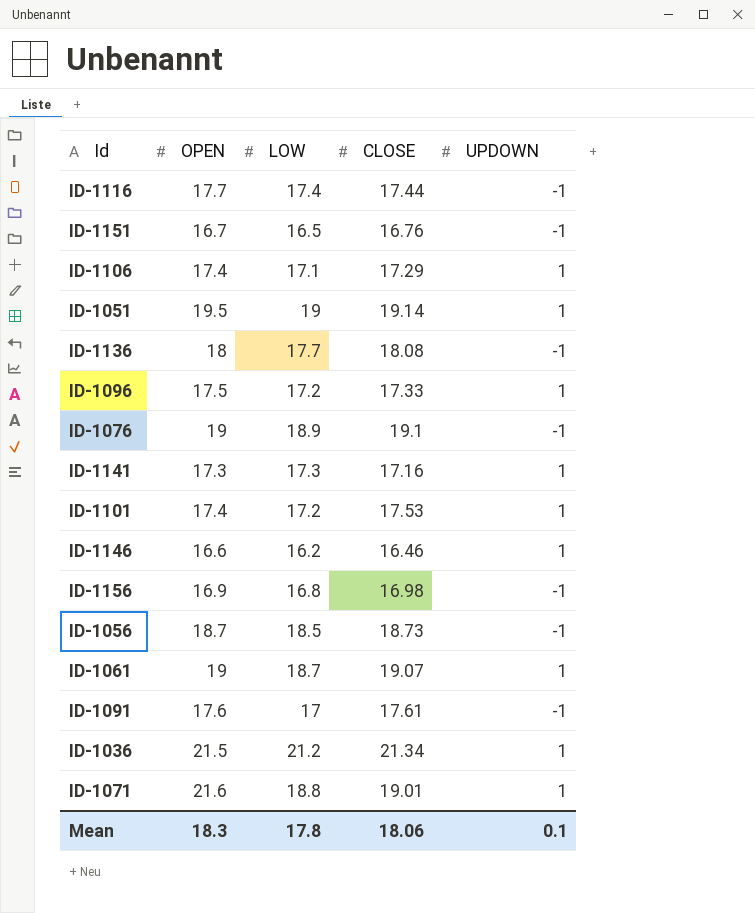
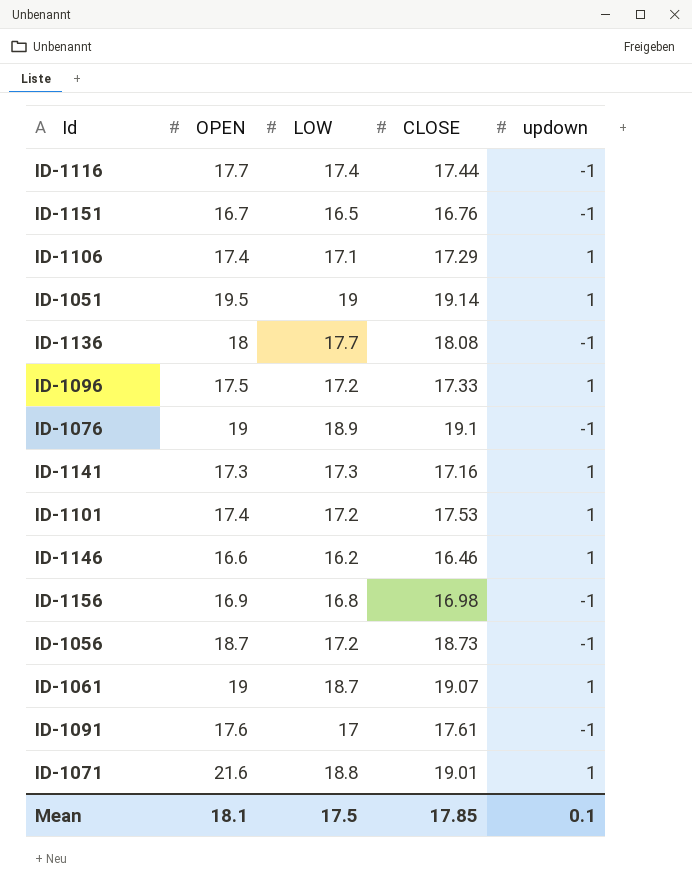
column name: UPDOWN -> updown
row ID-1036: 21.5 | 21.2 | 21.34 | 1 -> none
ID-1056 | LOW: 18.5 -> 17.2
Mean | OPEN: 18.3 -> 18.1
Mean | LOW: 17.8 -> 17.5
Mean | CLOSE: 18.06 -> 17.85

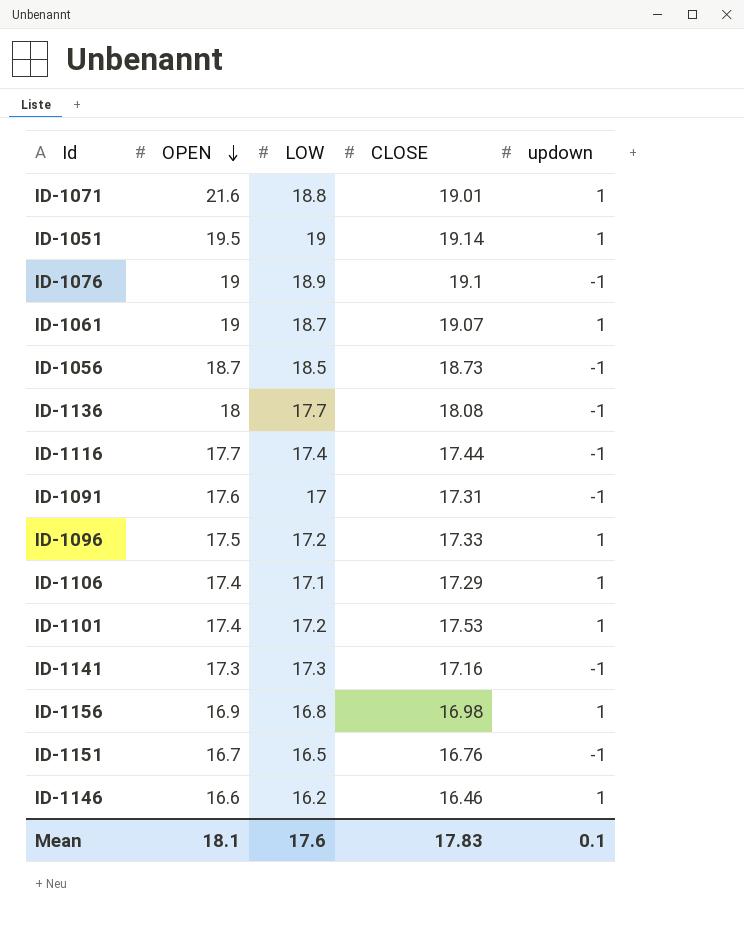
row order: none -> OPEN descending
ID-1056 | LOW: 17.2 -> 18.5
ID-1091 | CLOSE: 17.61 -> 17.31
ID-1141 | updown: 1 -> -1
ID-1156 | updown: -1 -> 1
Mean | LOW: 17.5 -> 17.6
Mean | CLOSE: 17.85 -> 17.83

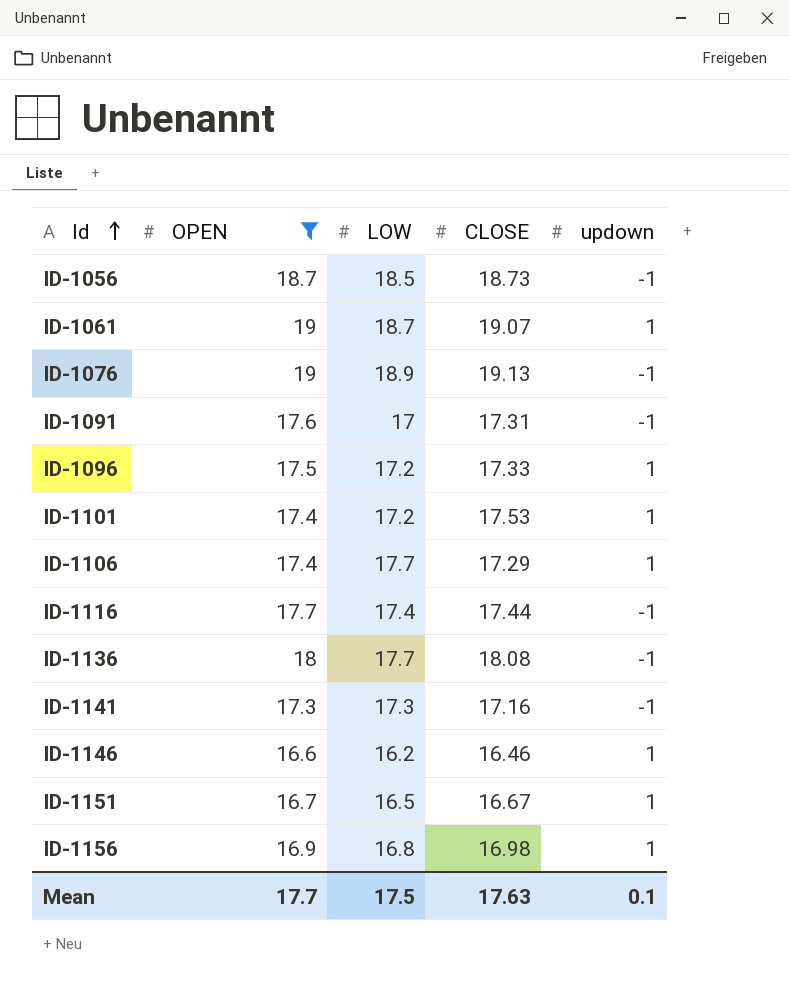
filter: none -> OPEN <= 19
row order: OPEN descending -> Id ascending
ID-1076 | CLOSE: 19.1 -> 19.13
ID-1106 | LOW: 17.1 -> 17.7
ID-1151 | CLOSE: 16.76 -> 16.67
ID-1151 | updown: -1 -> 1
Mean | OPEN: 18.1 -> 17.7
Mean | LOW: 17.6 -> 17.5
Mean | CLOSE: 17.83 -> 17.63

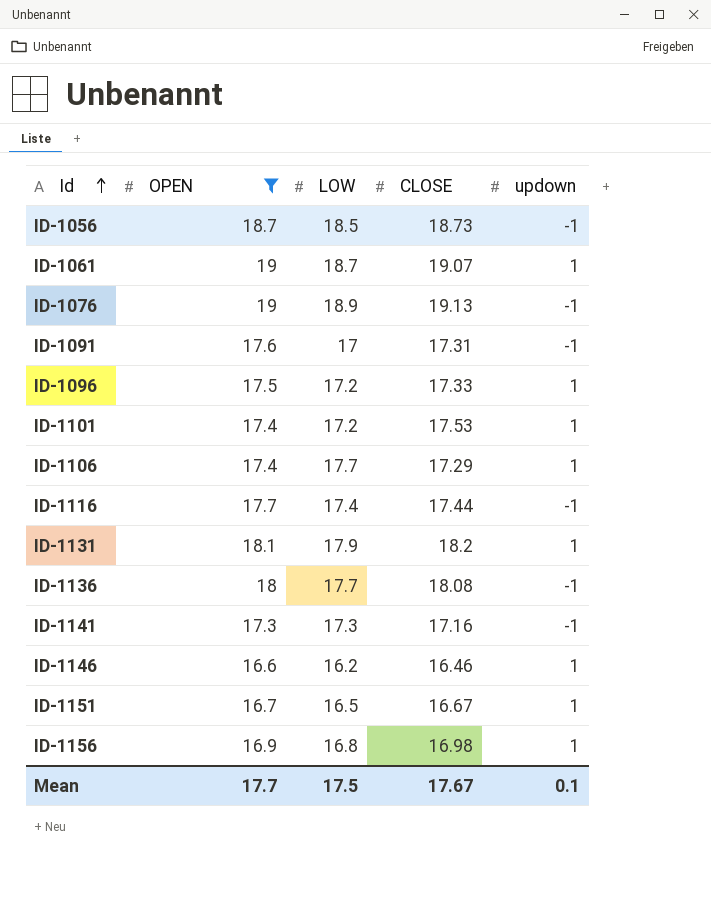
row ID-1131: none -> 18.1 | 17.9 | 18.2 | 1
Mean | CLOSE: 17.63 -> 17.67

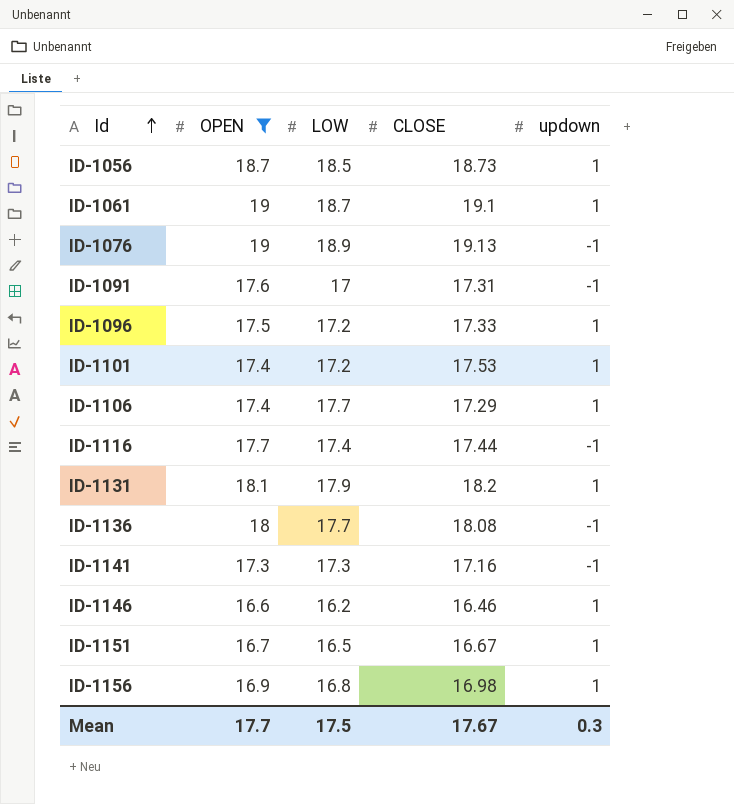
ID-1056 | updown: -1 -> 1
ID-1061 | CLOSE: 19.07 -> 19.1
Mean | updown: 0.1 -> 0.3

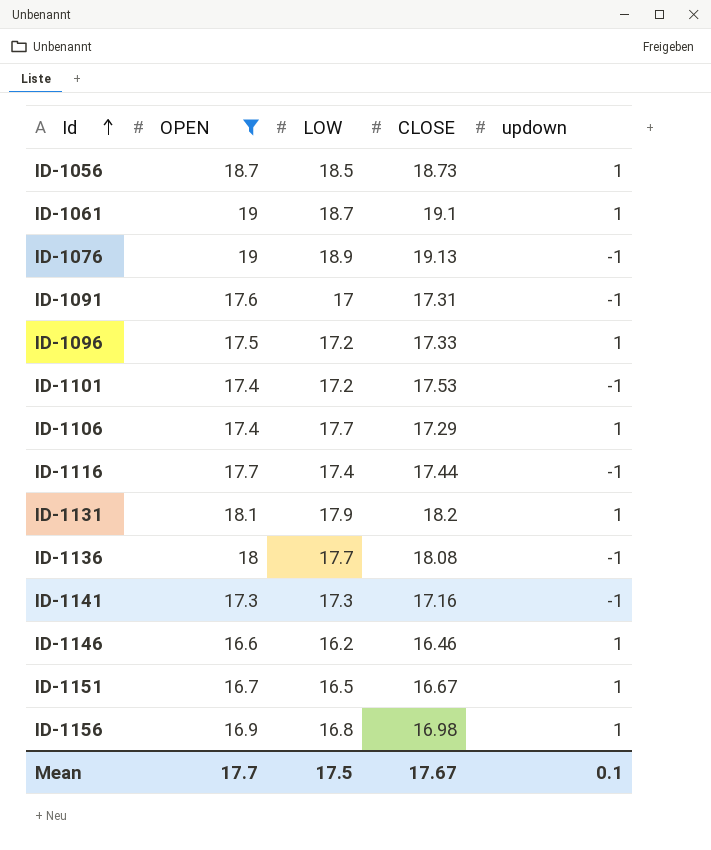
ID-1101 | updown: 1 -> -1
Mean | updown: 0.3 -> 0.1

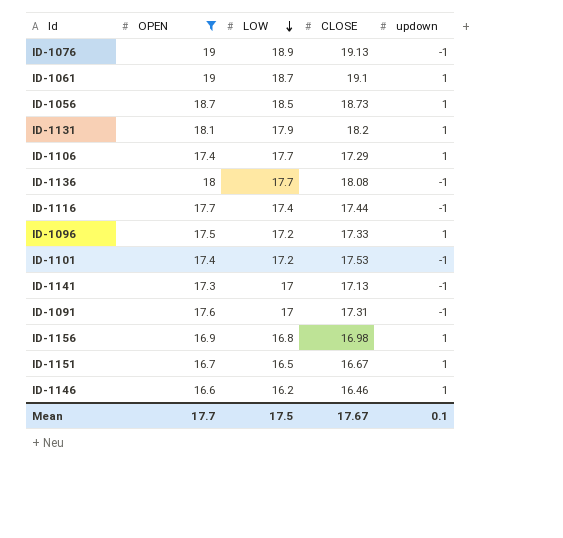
row order: Id ascending -> LOW descending
ID-1141 | LOW: 17.3 -> 17
ID-1141 | CLOSE: 17.16 -> 17.13

